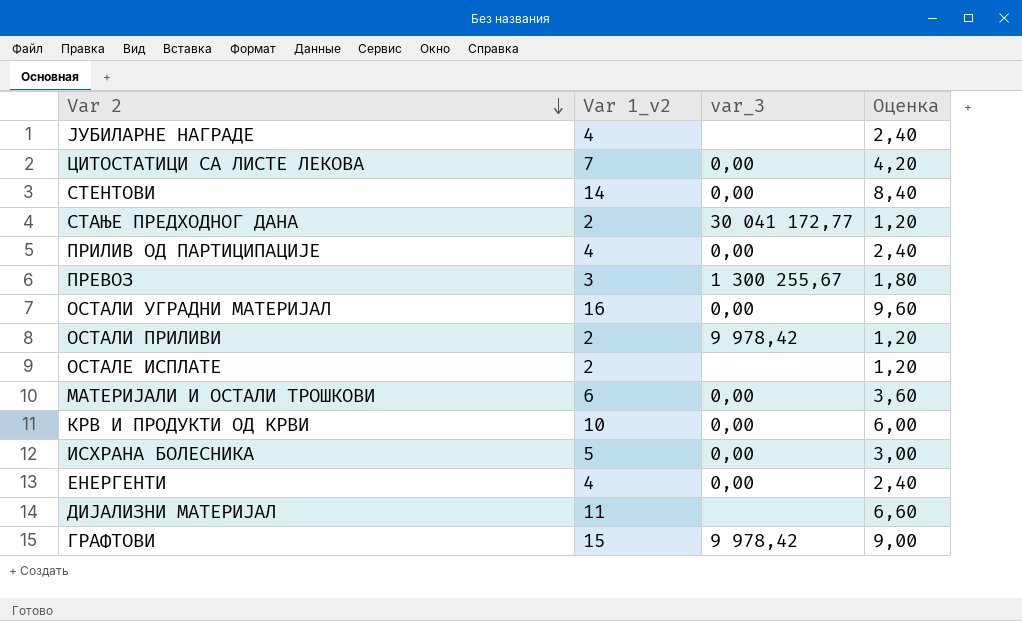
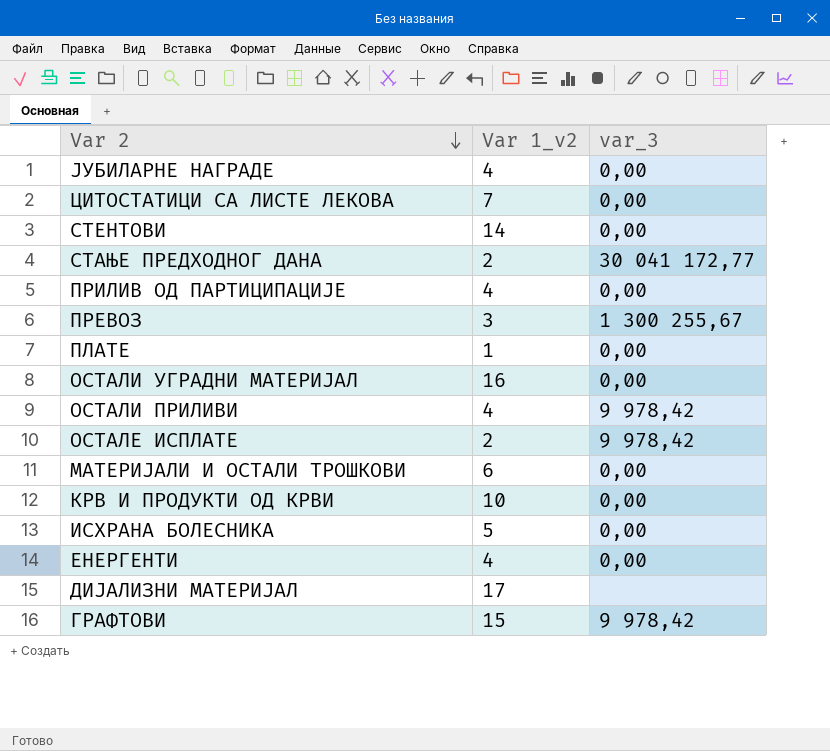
column Оценка | formula: [Var 1_v2] * 0,6 -> none
ЈУБИЛАРНЕ НАГРАДЕ | var_3: none -> 0,00
row ПЛАТЕ: none -> 1 | 0,00
ОСТАЛИ ПРИЛИВИ | Var 1_v2: 2 -> 4
ОСТАЛЕ ИСПЛАТЕ | var_3: none -> 9 978,42
ДИЈАЛИЗНИ МАТЕРИЈАЛ | Var 1_v2: 11 -> 17

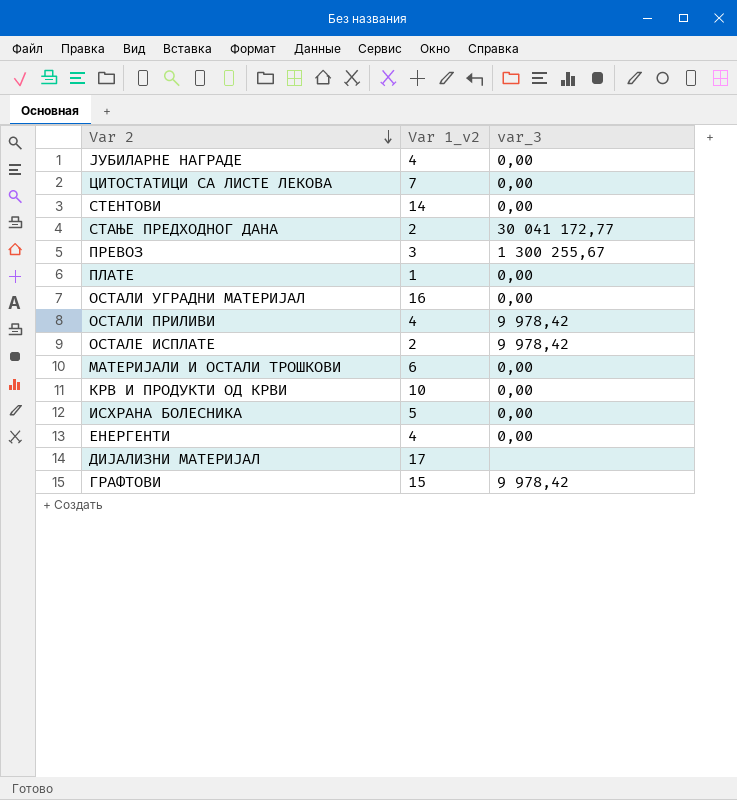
row ПРИЛИВ ОД ПАРТИЦИПАЦИЈЕ: 4 | 0,00 -> none

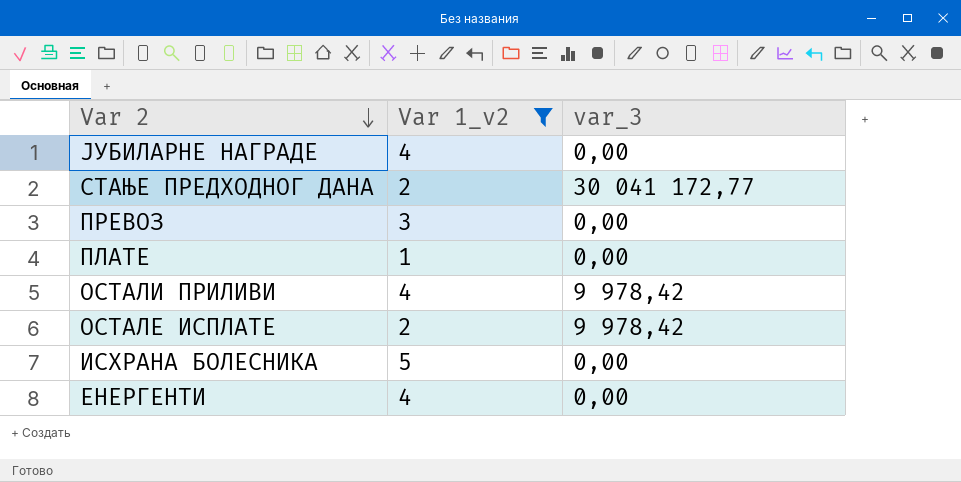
filter: none -> Var 1_v2 <= 5
ПРЕВОЗ | var_3: 1 300 255,67 -> 0,00

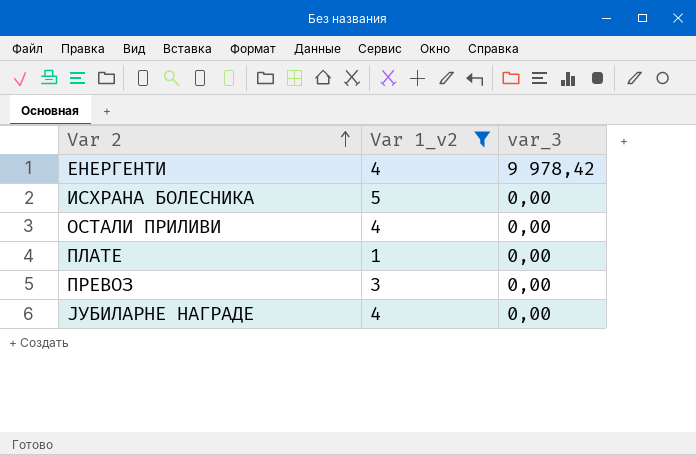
row order: Var 2 descending -> Var 2 ascending
row СТАЊЕ ПРЕДХОДНОГ ДАНА: 2 | 30 041 172,77 -> none
row ОСТАЛЕ ИСПЛАТЕ: 2 | 9 978,42 -> none
ЕНЕРГЕНТИ | var_3: 0,00 -> 9 978,42
ОСТАЛИ ПРИЛИВИ | var_3: 9 978,42 -> 0,00

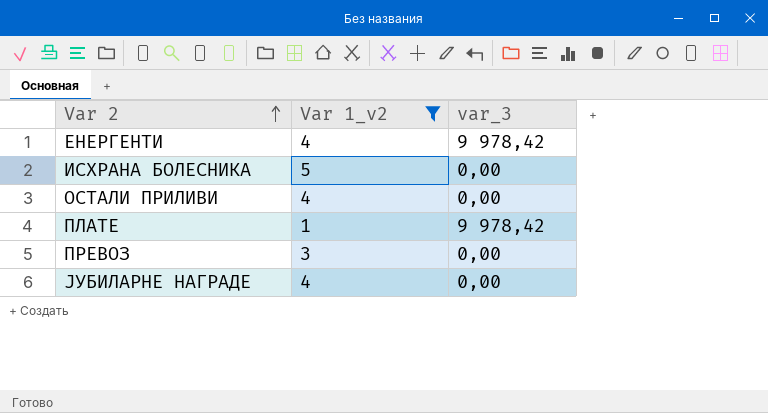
ПЛАТЕ | var_3: 0,00 -> 9 978,42

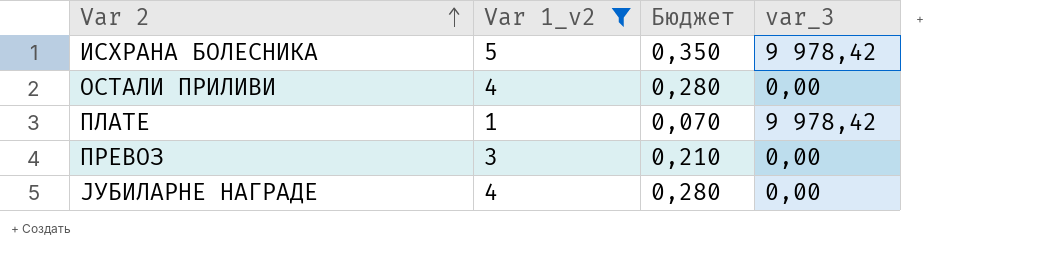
column Бюджет | formula: none -> [Var 1_v2] * 0,07
row ЕНЕРГЕНТИ: 4 | 9 978,42 -> none
ИСХРАНА БОЛЕСНИКА | var_3: 0,00 -> 9 978,42

